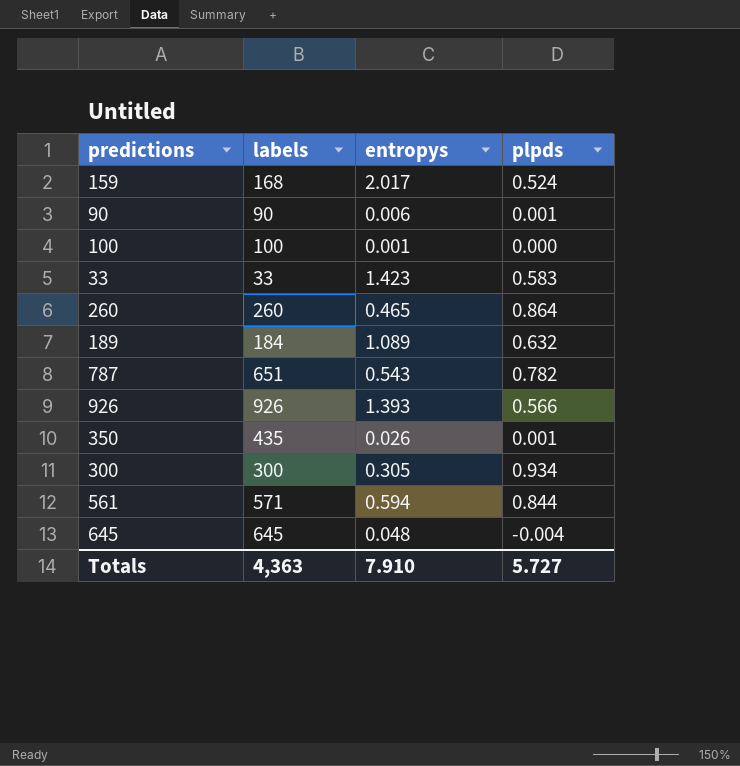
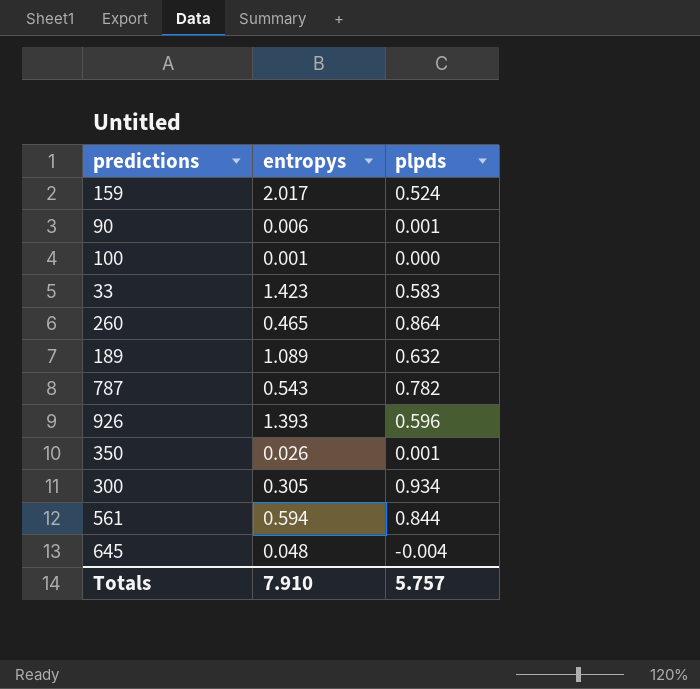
column labels | position: 2 -> none
926 | plpds: 0.566 -> 0.596
Totals | plpds: 5.727 -> 5.757

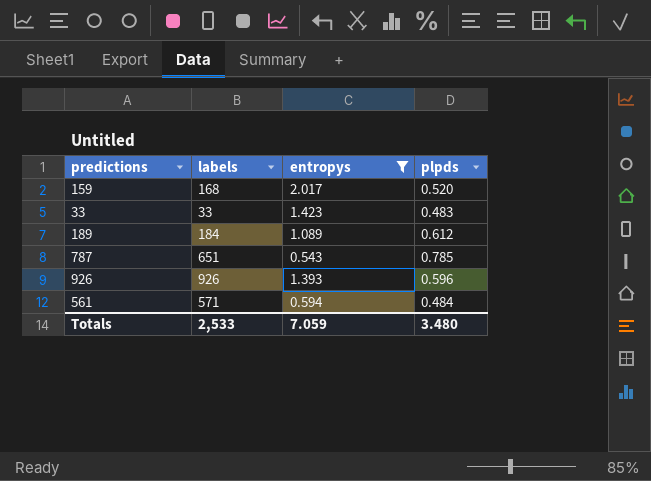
filter: none -> entropys >= 0.543
column labels | position: none -> 2
159 | plpds: 0.524 -> 0.520
33 | plpds: 0.583 -> 0.483
189 | plpds: 0.632 -> 0.612
787 | plpds: 0.782 -> 0.785
561 | plpds: 0.844 -> 0.484
Totals | entropys: 7.910 -> 7.059
Totals | plpds: 5.757 -> 3.480

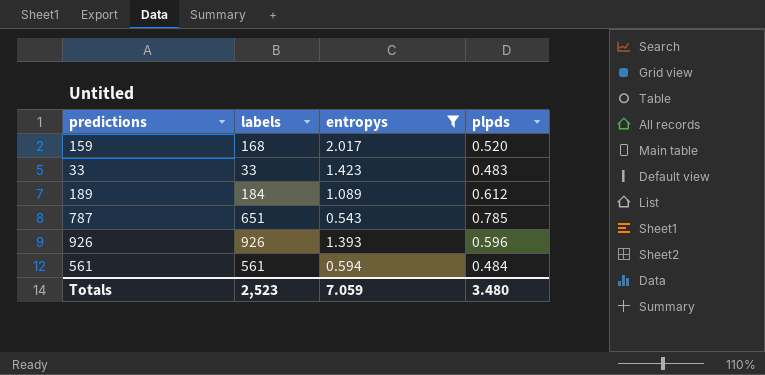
561 | labels: 571 -> 561
Totals | labels: 2,533 -> 2,523

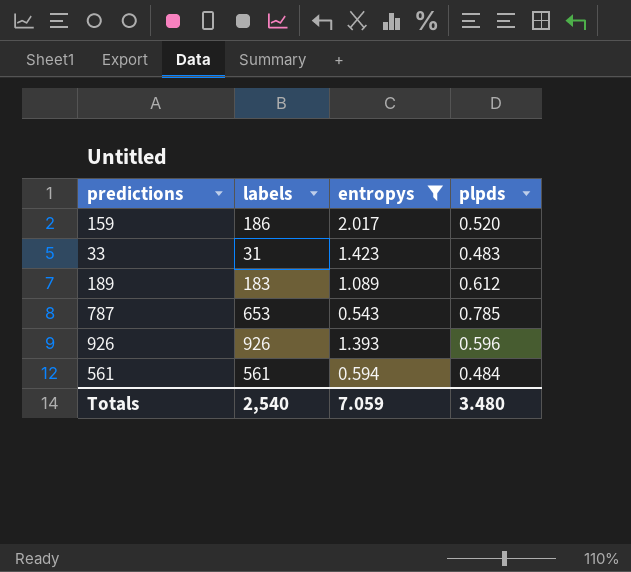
159 | labels: 168 -> 186
33 | labels: 33 -> 31
189 | labels: 184 -> 183
787 | labels: 651 -> 653
Totals | labels: 2,523 -> 2,540

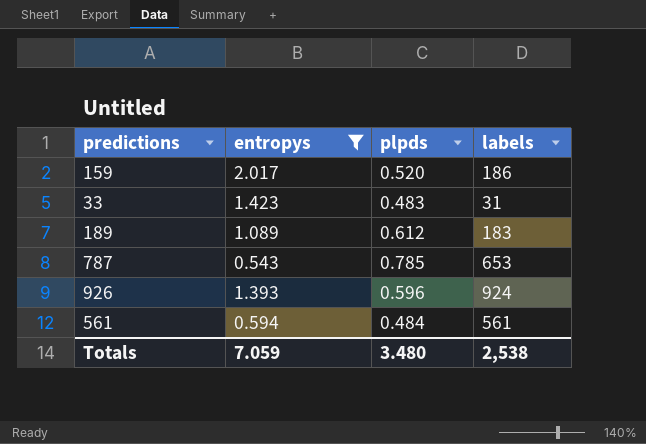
column labels | position: 2 -> 4
926 | labels: 926 -> 924
Totals | labels: 2,540 -> 2,538

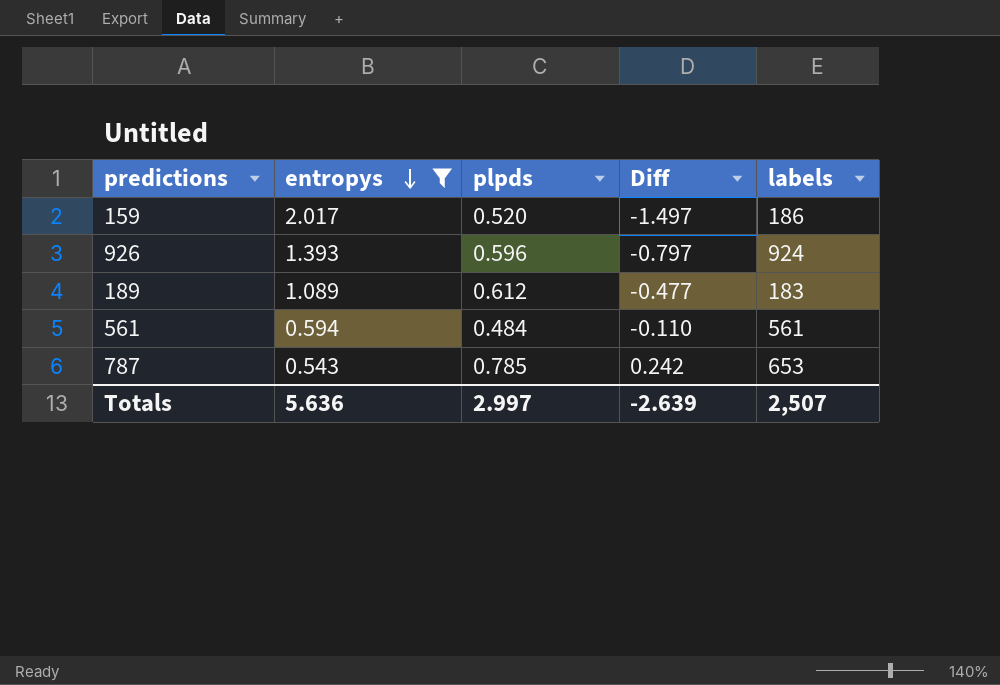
row order: none -> entropys descending
column Diff | formula: none -> [plpds] - [entropys]
row 33: 1.423 | 0.483 | 31 -> none
Totals | entropys: 7.059 -> 5.636
Totals | plpds: 3.480 -> 2.997
Totals | labels: 2,538 -> 2,507

